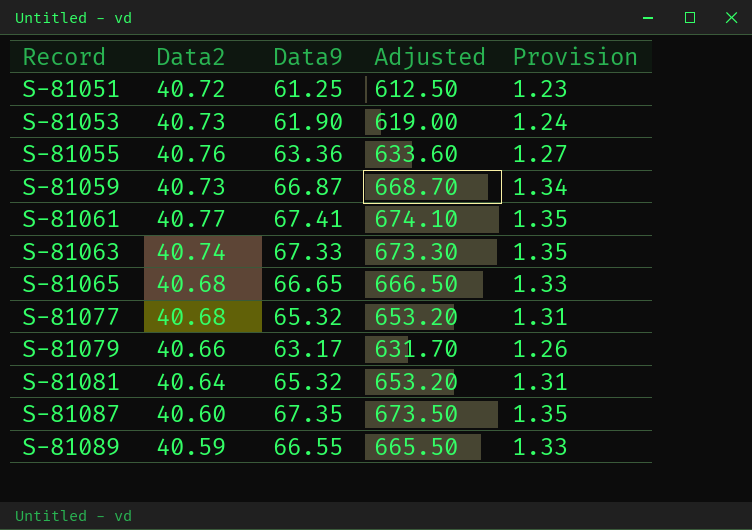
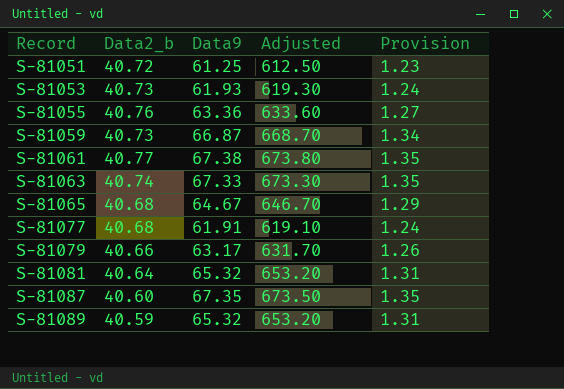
column name: Data2 -> Data2_b
S-81053 | Data9: 61.90 -> 61.93
S-81053 | Adjusted: 619.00 -> 619.30
S-81061 | Data9: 67.41 -> 67.38
S-81061 | Adjusted: 674.10 -> 673.80
S-81065 | Data9: 66.65 -> 64.67
S-81065 | Adjusted: 666.50 -> 646.70
S-81065 | Provision: 1.33 -> 1.29
S-81077 | Data9: 65.32 -> 61.91
S-81077 | Adjusted: 653.20 -> 619.10
S-81077 | Provision: 1.31 -> 1.24
S-81089 | Data9: 66.55 -> 65.32
S-81089 | Adjusted: 665.50 -> 653.20
S-81089 | Provision: 1.33 -> 1.31

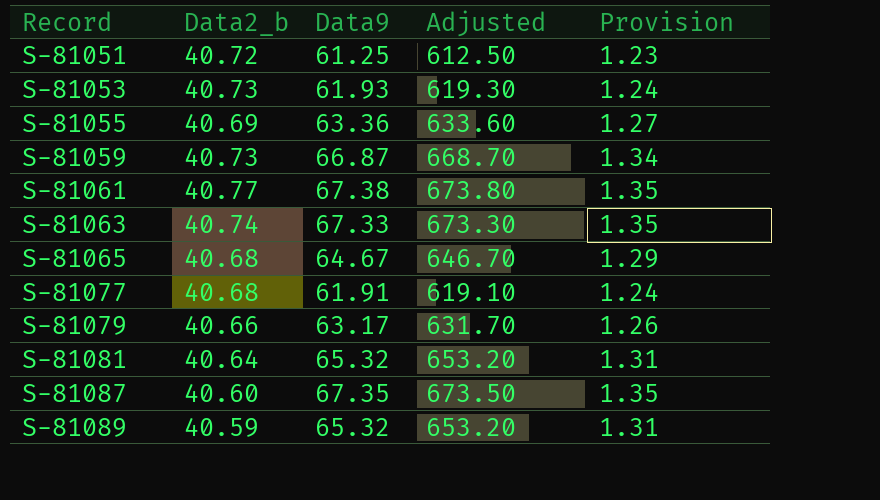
S-81055 | Data2_b: 40.76 -> 40.69

